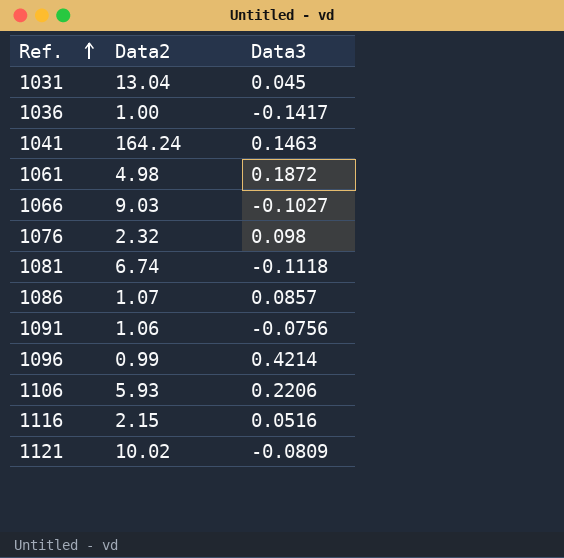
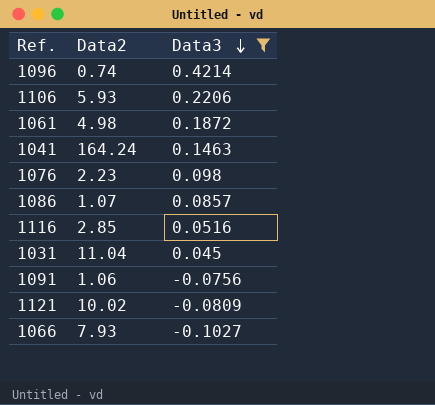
filter: none -> Data3 >= -0.1027
row order: Ref. ascending -> Data3 descending
1096 | Data2: 0.99 -> 0.74
1076 | Data2: 2.32 -> 2.23
1116 | Data2: 2.15 -> 2.85
1031 | Data2: 13.04 -> 11.04
1066 | Data2: 9.03 -> 7.93

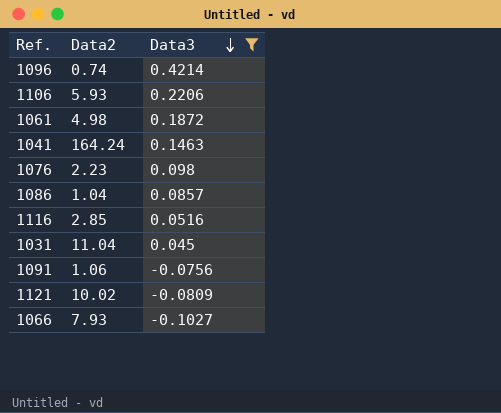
1086 | Data2: 1.07 -> 1.04

